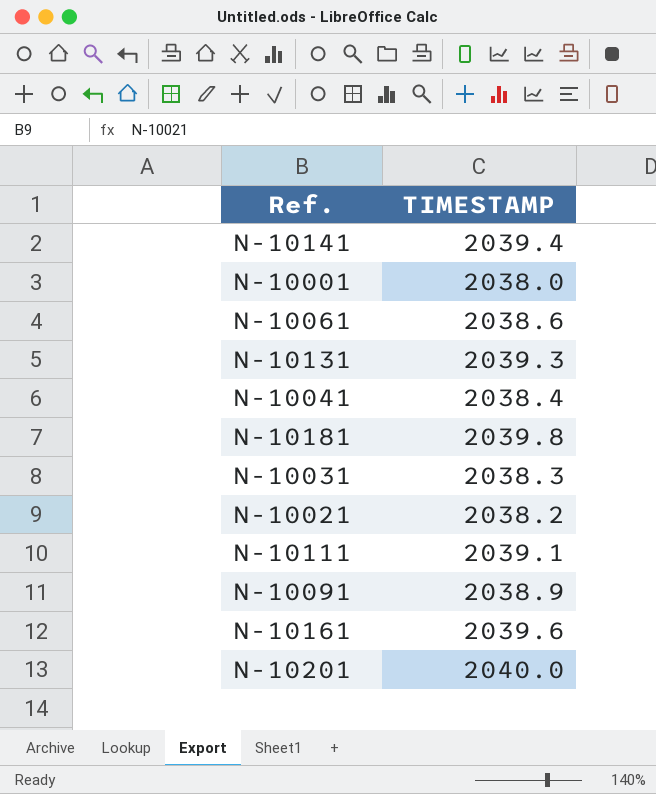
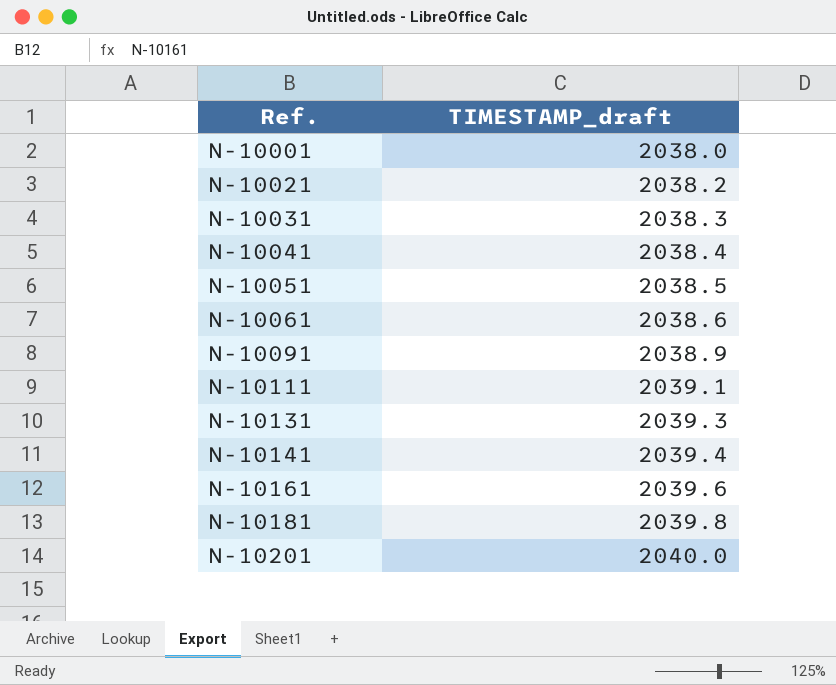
row order: none -> Ref. ascending
column name: TIMESTAMP -> TIMESTAMP_draft
row N-10051: none -> 2038.5

